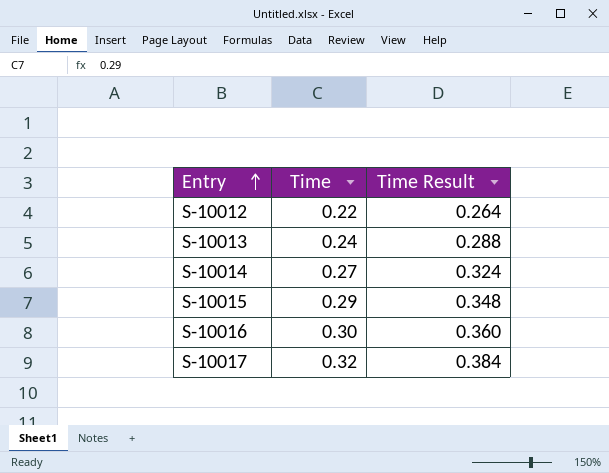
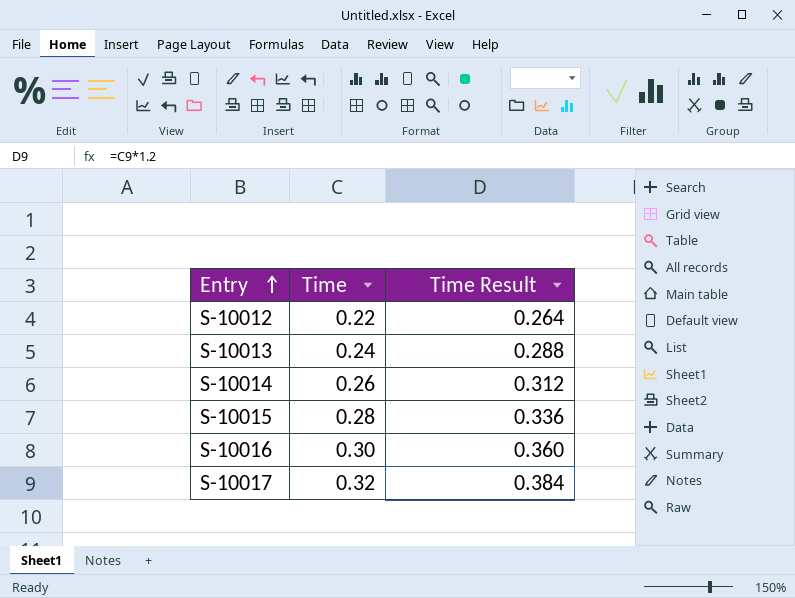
S-10014 | Time: 0.27 -> 0.26
S-10014 | Time Result: 0.324 -> 0.312
S-10015 | Time: 0.29 -> 0.28
S-10015 | Time Result: 0.348 -> 0.336

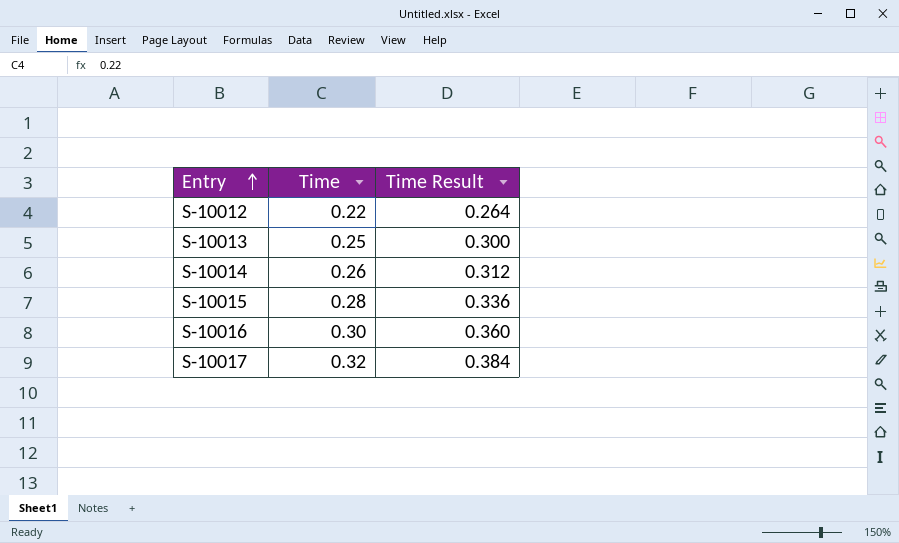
S-10013 | Time: 0.24 -> 0.25
S-10013 | Time Result: 0.288 -> 0.300

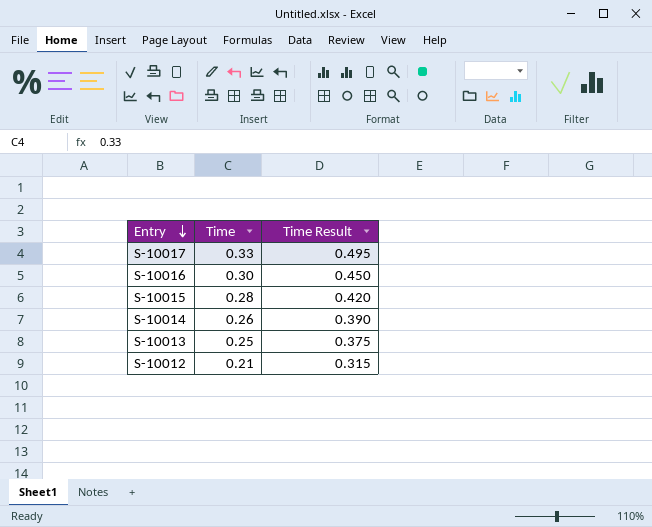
row order: Entry ascending -> Entry descending
column Time Result | formula: [Time] * 1.2 -> [Time] * 1.5
S-10017 | Time: 0.32 -> 0.33
S-10012 | Time: 0.22 -> 0.21

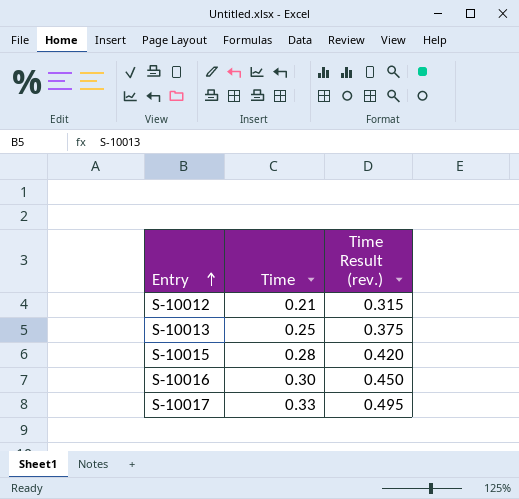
row order: Entry descending -> Entry ascending
column name: Time Result -> Time Result (rev.)
row S-10014: 0.26 | 0.390 -> none

